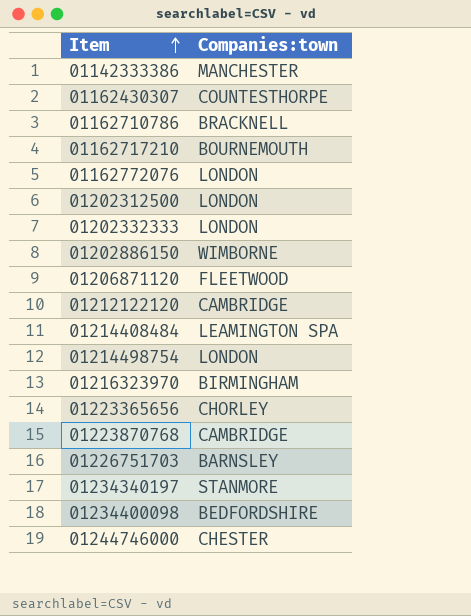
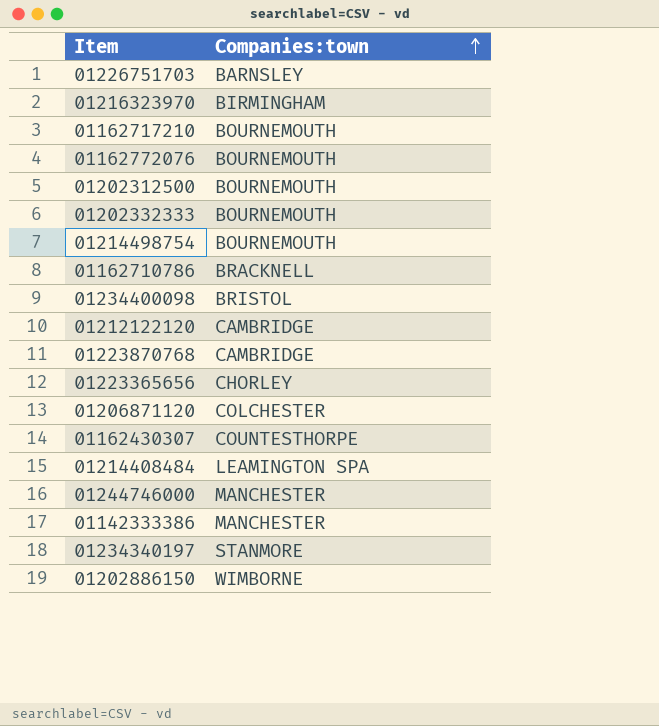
row order: Item ascending -> Companies:town ascending
01162772076 | Companies:town: LONDON -> BOURNEMOUTH
01202312500 | Companies:town: LONDON -> BOURNEMOUTH
01202332333 | Companies:town: LONDON -> BOURNEMOUTH
01214498754 | Companies:town: LONDON -> BOURNEMOUTH
01234400098 | Companies:town: BEDFORDSHIRE -> BRISTOL
01206871120 | Companies:town: FLEETWOOD -> COLCHESTER
01244746000 | Companies:town: CHESTER -> MANCHESTER

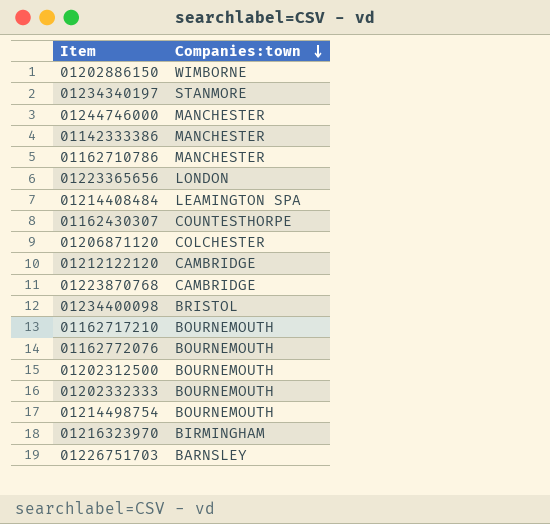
row order: Companies:town ascending -> Companies:town descending
01162710786 | Companies:town: BRACKNELL -> MANCHESTER
01223365656 | Companies:town: CHORLEY -> LONDON

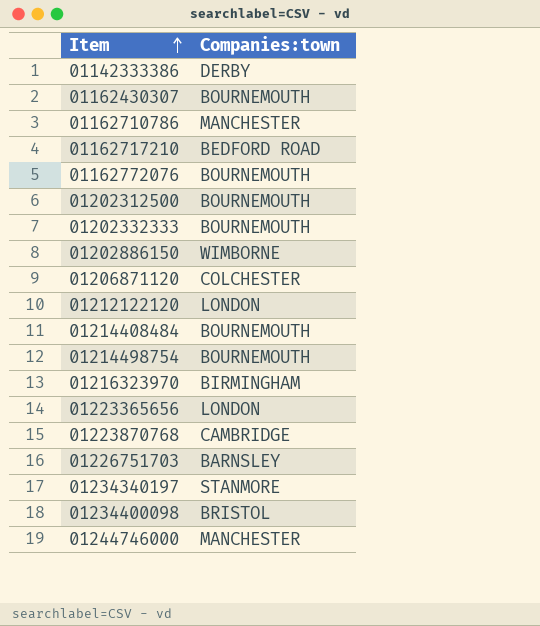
row order: Companies:town descending -> Item ascending
01142333386 | Companies:town: MANCHESTER -> DERBY
01162430307 | Companies:town: COUNTESTHORPE -> BOURNEMOUTH
01162717210 | Companies:town: BOURNEMOUTH -> BEDFORD ROAD
01212122120 | Companies:town: CAMBRIDGE -> LONDON
01214408484 | Companies:town: LEAMINGTON SPA -> BOURNEMOUTH

